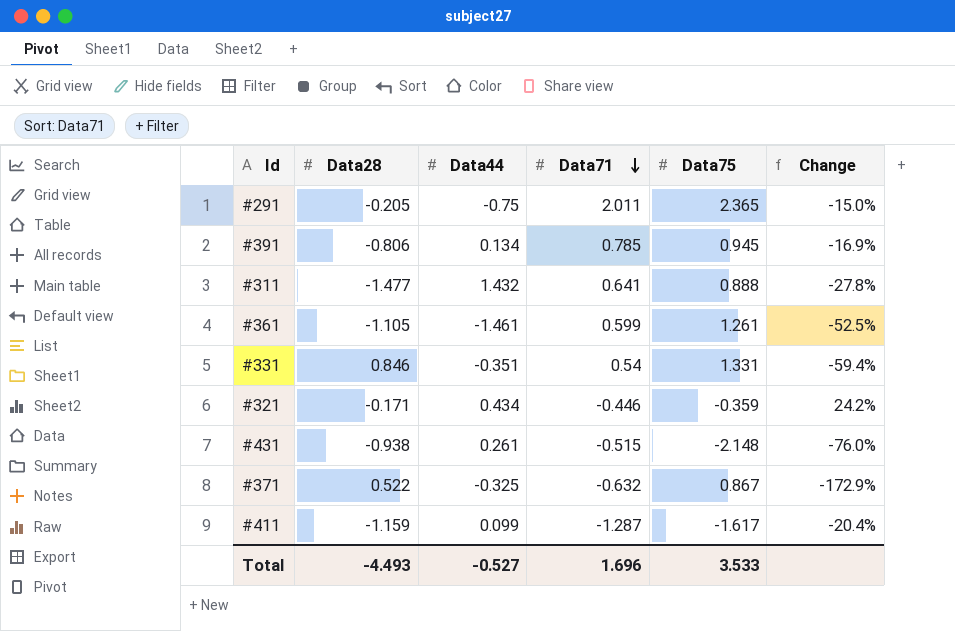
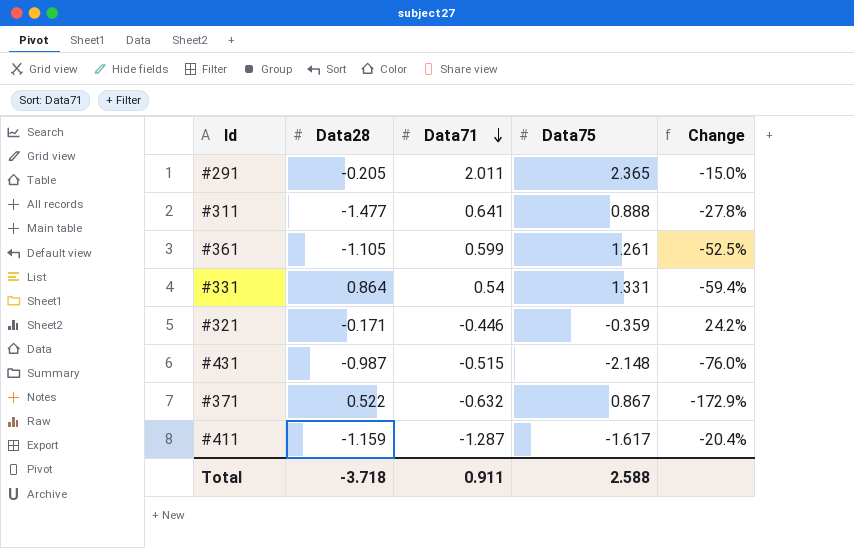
column Data44 | position: 3 -> none
row #391: -0.806 | 0.134 | 0.785 | 0.945 | -16.9% -> none
#331 | Data28: 0.846 -> 0.864
#431 | Data28: -0.938 -> -0.987
Total | Data28: -4.493 -> -3.718
Total | Data71: 1.696 -> 0.911
Total | Data75: 3.533 -> 2.588

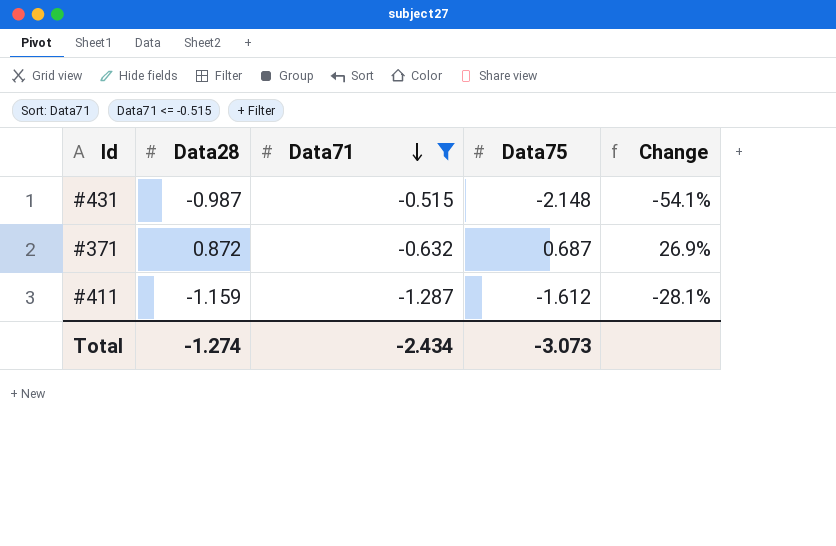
filter: none -> Data71 <= -0.515
column Change | formula: ([Data71] - [Data75]) / [Data75] -> ([Data28] - [Data75]) / [Data75]
#371 | Data28: 0.522 -> 0.872
#371 | Data75: 0.867 -> 0.687
#411 | Data75: -1.617 -> -1.612
Total | Data28: -3.718 -> -1.274
Total | Data71: 0.911 -> -2.434
Total | Data75: 2.588 -> -3.073

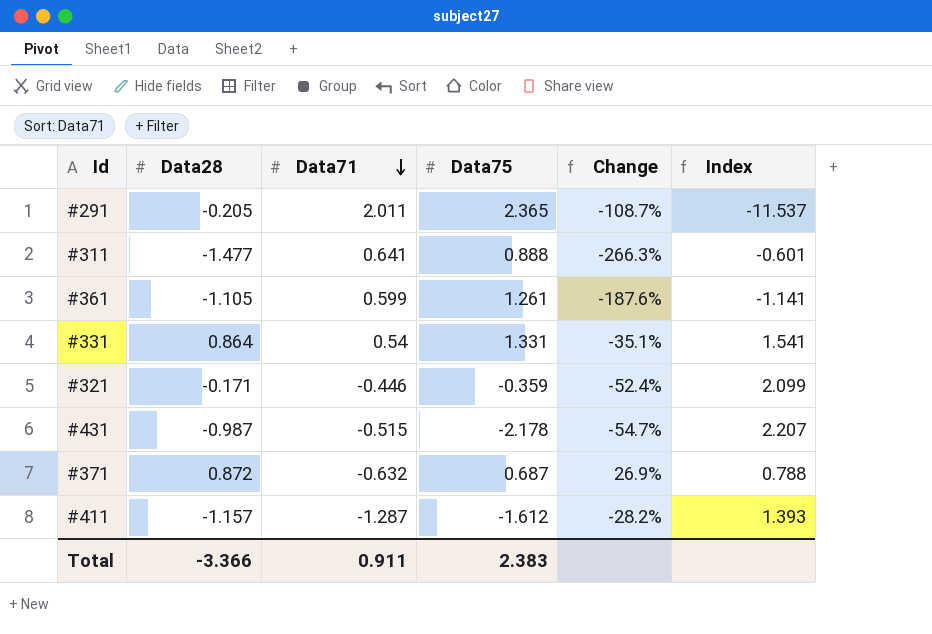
filter: Data71 <= -0.515 -> none
column Index | formula: none -> [Data75] / [Data28]
#431 | Data75: -2.148 -> -2.178
#431 | Change: -54.1% -> -54.7%
#411 | Data28: -1.159 -> -1.157
#411 | Change: -28.1% -> -28.2%
Total | Data28: -1.274 -> -3.366
Total | Data71: -2.434 -> 0.911
Total | Data75: -3.073 -> 2.383

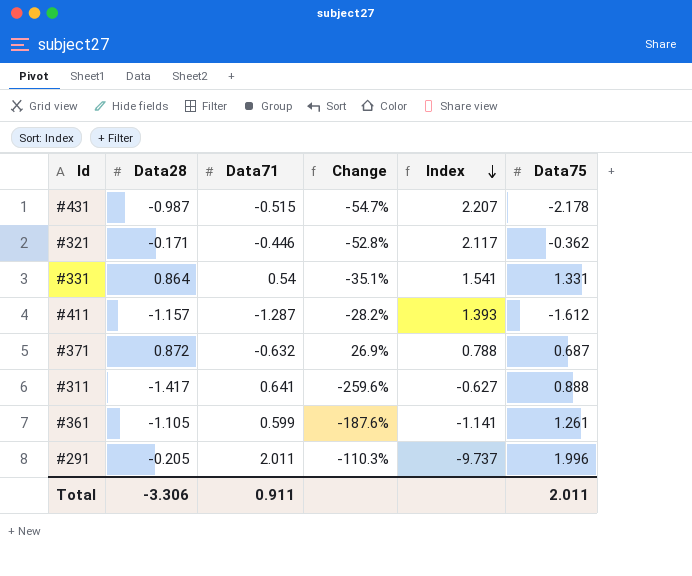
row order: Data71 descending -> Index descending
column Data75 | position: 4 -> 6
#321 | Change: -52.4% -> -52.8%
#321 | Index: 2.099 -> 2.117
#321 | Data75: -0.359 -> -0.362
#311 | Data28: -1.477 -> -1.417
#311 | Change: -266.3% -> -259.6%
#311 | Index: -0.601 -> -0.627
#291 | Change: -108.7% -> -110.3%
#291 | Index: -11.537 -> -9.737
#291 | Data75: 2.365 -> 1.996
Total | Data28: -3.366 -> -3.306
Total | Data75: 2.383 -> 2.011

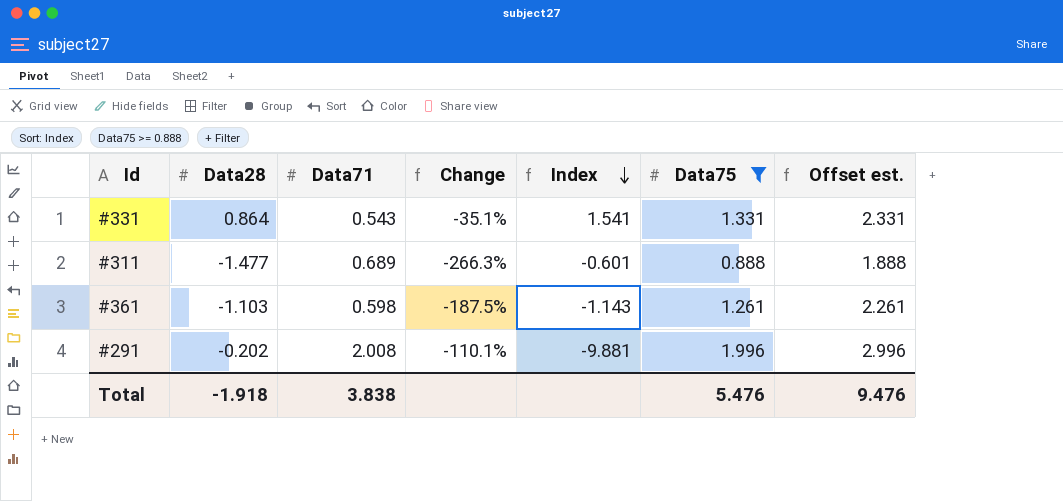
filter: none -> Data75 >= 0.888
column Offset est. | formula: none -> [Data75] + 1
#331 | Data71: 0.54 -> 0.543
#311 | Data28: -1.417 -> -1.477
#311 | Data71: 0.641 -> 0.689
#311 | Change: -259.6% -> -266.3%
#311 | Index: -0.627 -> -0.601
#361 | Data28: -1.105 -> -1.103
#361 | Data71: 0.599 -> 0.598
#361 | Change: -187.6% -> -187.5%
#361 | Index: -1.141 -> -1.143
#291 | Data28: -0.205 -> -0.202
#291 | Data71: 2.011 -> 2.008
#291 | Change: -110.3% -> -110.1%
#291 | Index: -9.737 -> -9.881
Total | Data28: -3.306 -> -1.918
Total | Data71: 0.911 -> 3.838
Total | Data75: 2.011 -> 5.476

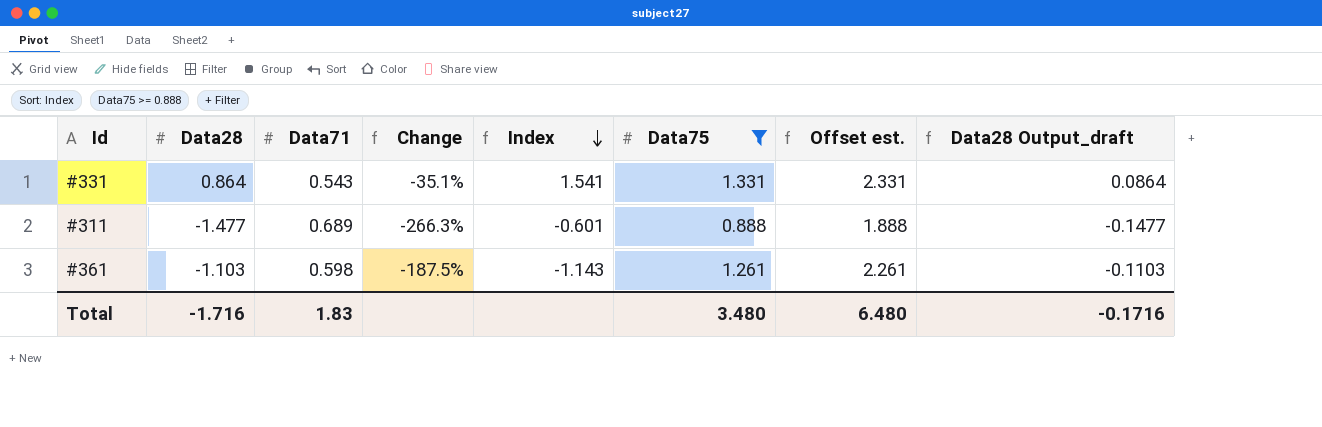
column Data28 Output_draft | formula: none -> [Data28] * 0.1
row #291: -0.202 | 2.008 | -110.1% | -9.881 | 1.996 | 2.996 -> none
Total | Data28: -1.918 -> -1.716
Total | Data71: 3.838 -> 1.83
Total | Data75: 5.476 -> 3.480
Total | Offset est.: 9.476 -> 6.480

